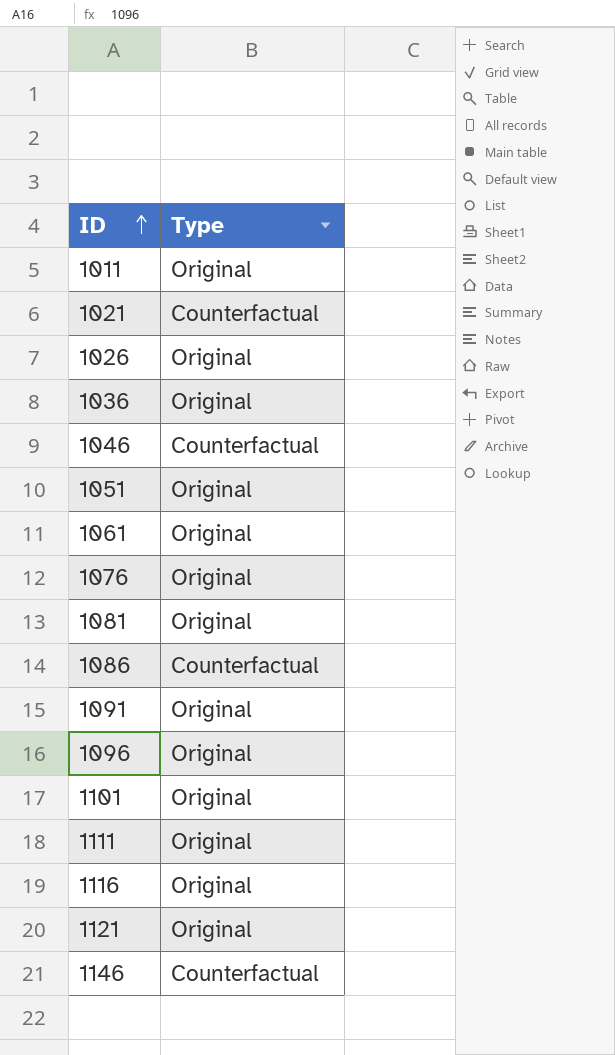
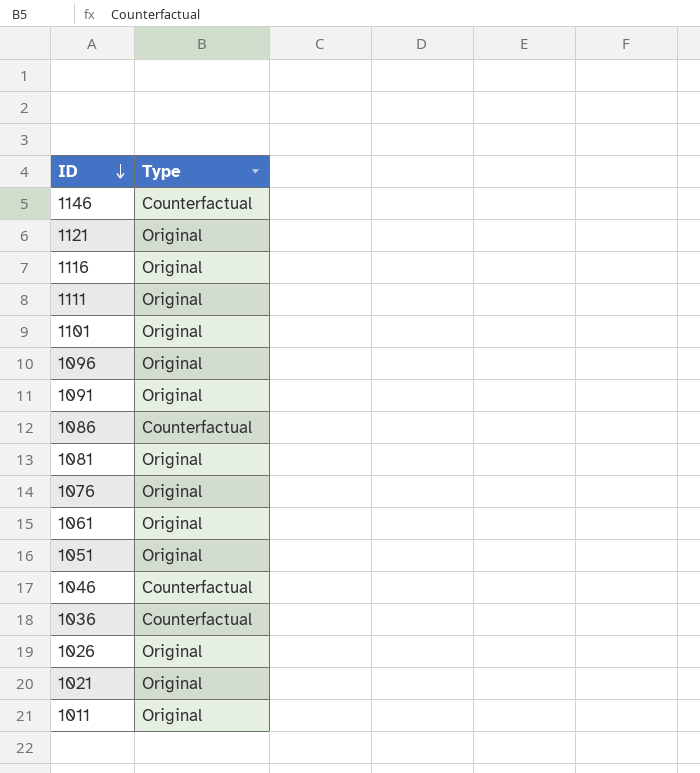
row order: ID ascending -> ID descending
1036 | Type: Original -> Counterfactual
1021 | Type: Counterfactual -> Original

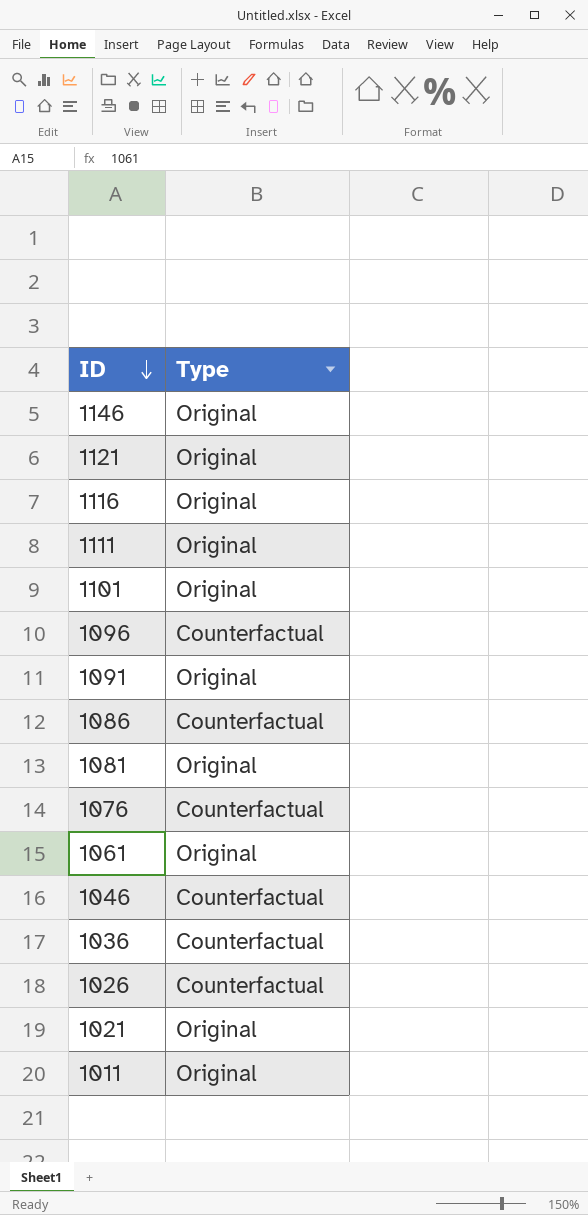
row 1051: Original -> none
1146 | Type: Counterfactual -> Original
1096 | Type: Original -> Counterfactual
1076 | Type: Original -> Counterfactual
1026 | Type: Original -> Counterfactual

